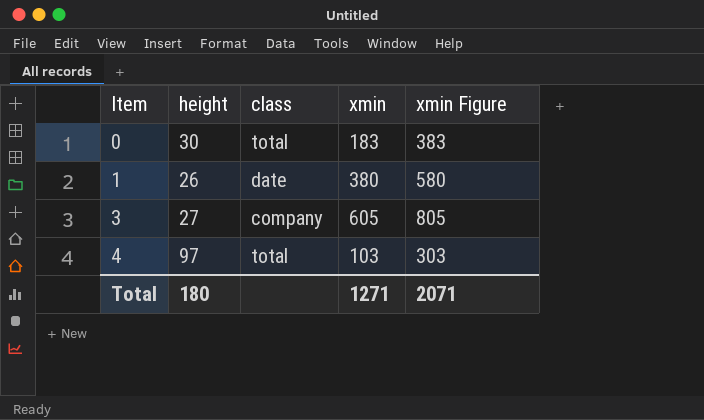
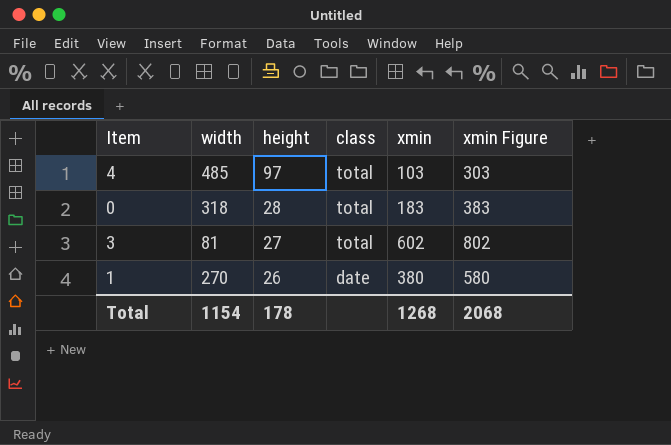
row order: Item ascending -> height descending
column width | position: none -> 2
0 | height: 30 -> 28
3 | class: company -> total
3 | xmin: 605 -> 602
3 | xmin Figure: 805 -> 802
Total | height: 180 -> 178
Total | xmin: 1271 -> 1268
Total | xmin Figure: 2071 -> 2068

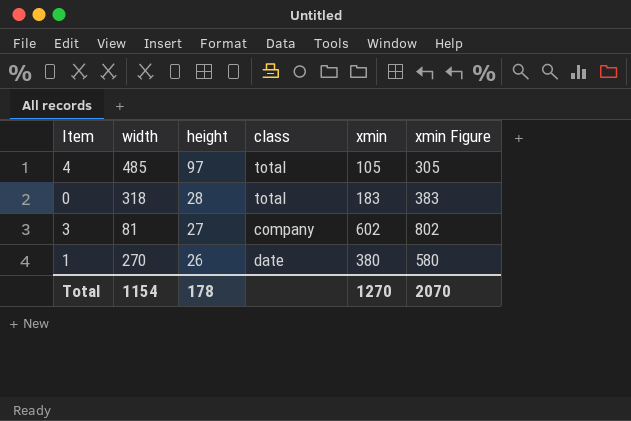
4 | xmin: 103 -> 105
4 | xmin Figure: 303 -> 305
3 | class: total -> company
Total | xmin: 1268 -> 1270
Total | xmin Figure: 2068 -> 2070

